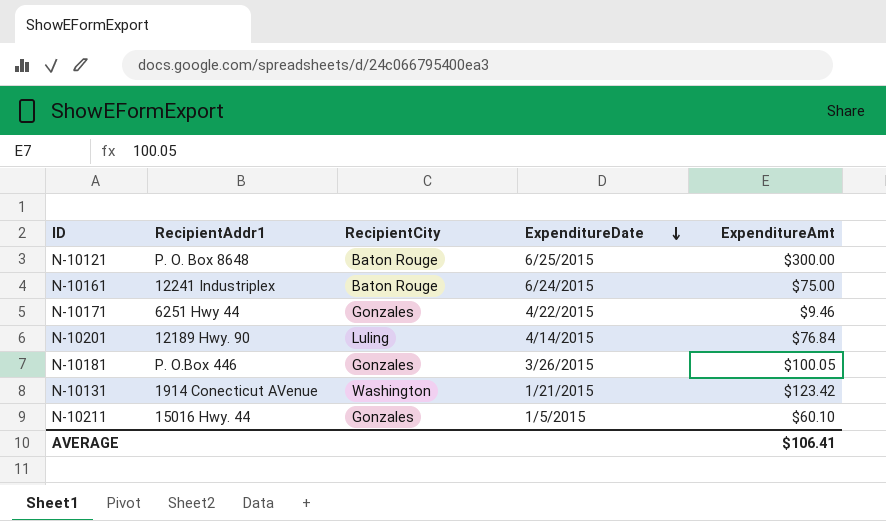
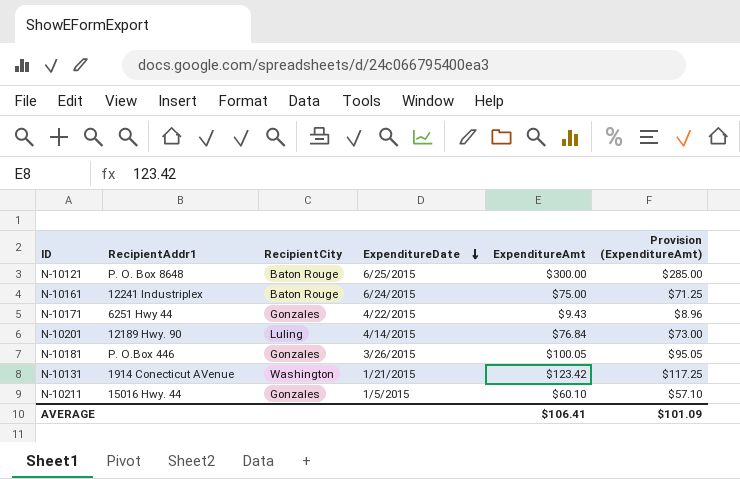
column Provision (ExpenditureAmt) | formula: none -> [ExpenditureAmt] * 0.95
N-10171 | ExpenditureAmt: $9.46 -> $9.43

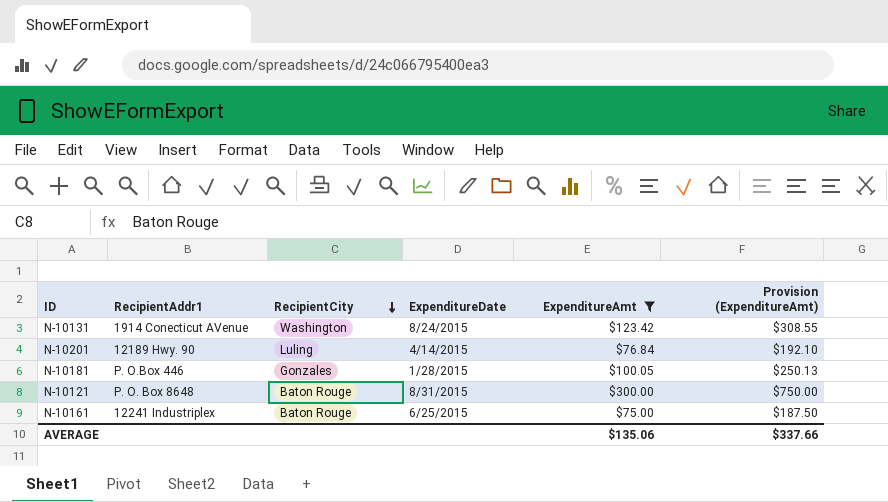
filter: none -> ExpenditureAmt >= $75.00
row order: ExpenditureDate descending -> RecipientCity descending
column Provision (ExpenditureAmt) | formula: [ExpenditureAmt] * 0.95 -> [ExpenditureAmt] * 2.5
N-10131 | ExpenditureDate: 1/21/2015 -> 8/24/2015
N-10181 | ExpenditureDate: 3/26/2015 -> 1/28/2015
N-10121 | ExpenditureDate: 6/25/2015 -> 8/31/2015
N-10161 | ExpenditureDate: 6/24/2015 -> 6/25/2015
AVERAGE | ExpenditureAmt: $106.41 -> $135.06
AVERAGE | Provision (ExpenditureAmt): $101.09 -> $337.66

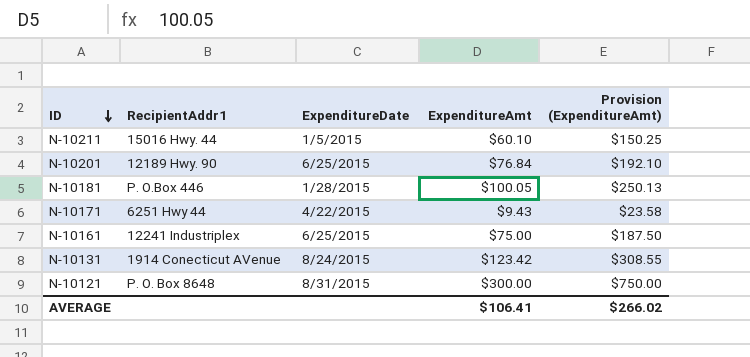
filter: ExpenditureAmt >= $75.00 -> none
row order: RecipientCity descending -> ID descending
column RecipientCity | position: 3 -> none
N-10201 | ExpenditureDate: 4/14/2015 -> 6/25/2015
AVERAGE | ExpenditureAmt: $135.06 -> $106.41
AVERAGE | Provision (ExpenditureAmt): $337.66 -> $266.02

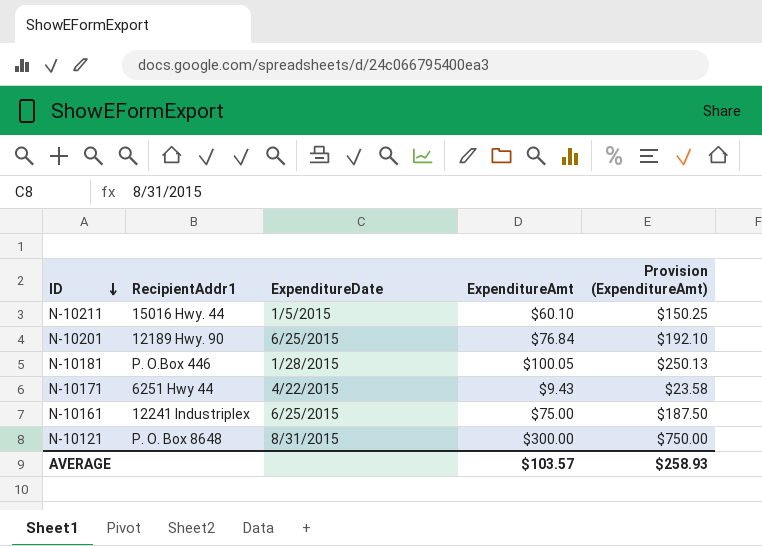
row N-10131: 1914 Conecticut AVenue | 8/24/2015 | $123.42 | $308.55 -> none
AVERAGE | ExpenditureAmt: $106.41 -> $103.57
AVERAGE | Provision (ExpenditureAmt): $266.02 -> $258.93

